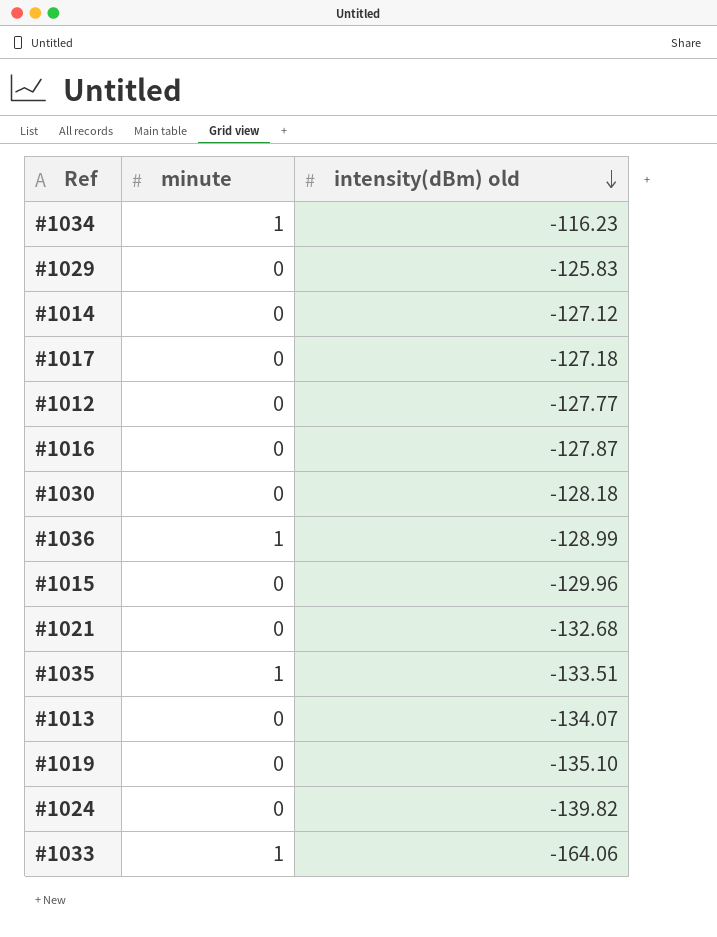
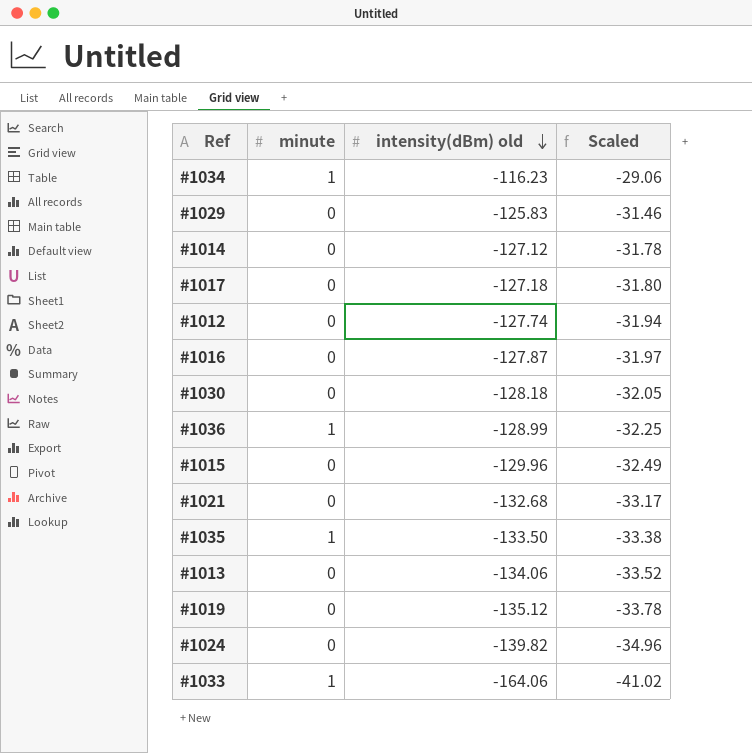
column Scaled | formula: none -> [intensity(dBm) old] * 0.25
#1012 | intensity(dBm) old: -127.77 -> -127.74
#1035 | intensity(dBm) old: -133.51 -> -133.50
#1013 | intensity(dBm) old: -134.07 -> -134.06
#1019 | intensity(dBm) old: -135.10 -> -135.12

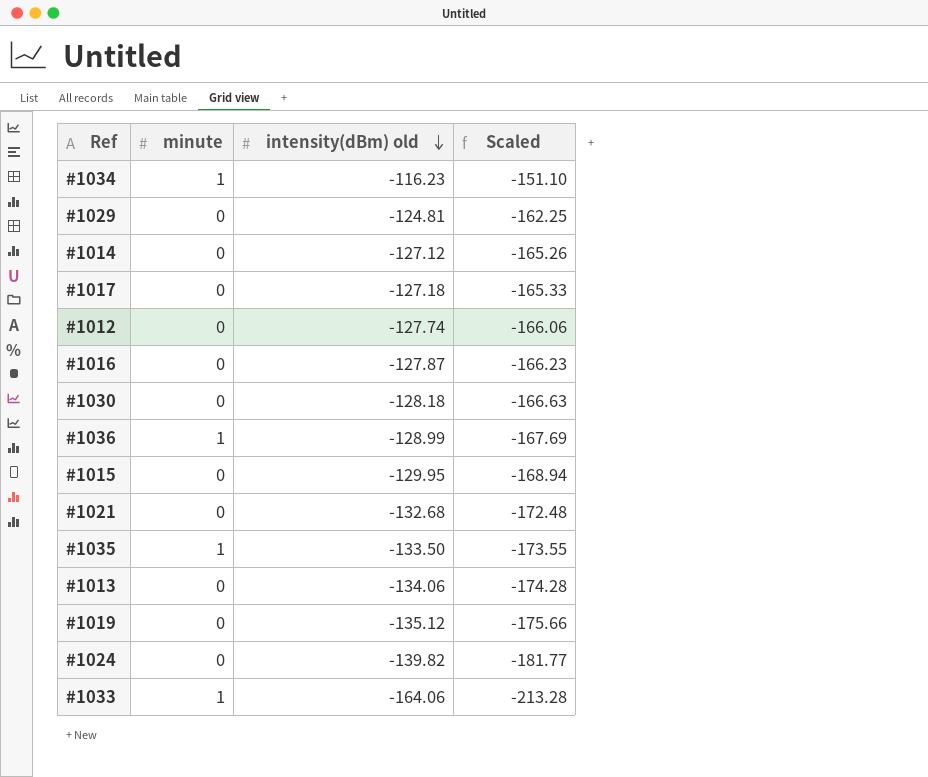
column Scaled | formula: [intensity(dBm) old] * 0.25 -> [intensity(dBm) old] * 1.3
#1029 | intensity(dBm) old: -125.83 -> -124.81
#1015 | intensity(dBm) old: -129.96 -> -129.95

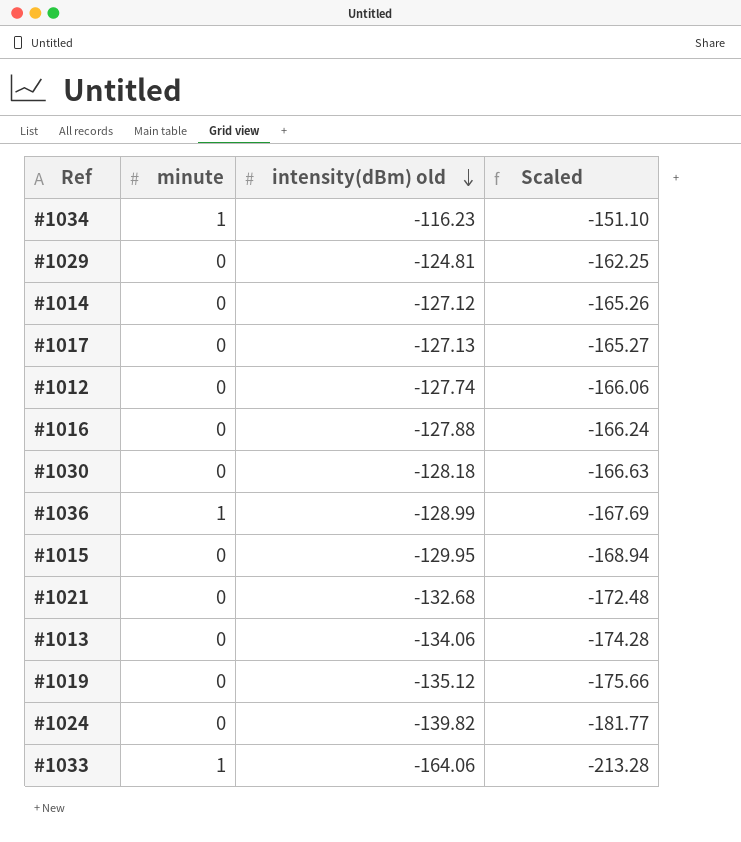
row #1035: 1 | -133.50 | -173.55 -> none
#1017 | intensity(dBm) old: -127.18 -> -127.13
#1017 | Scaled: -165.33 -> -165.27
#1016 | intensity(dBm) old: -127.87 -> -127.88
#1016 | Scaled: -166.23 -> -166.24

